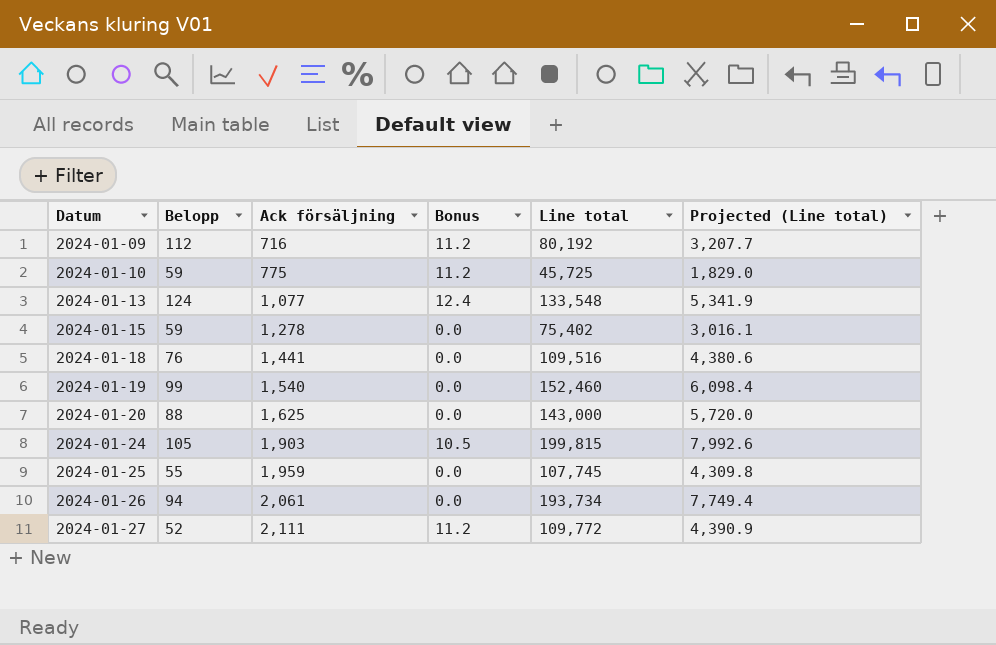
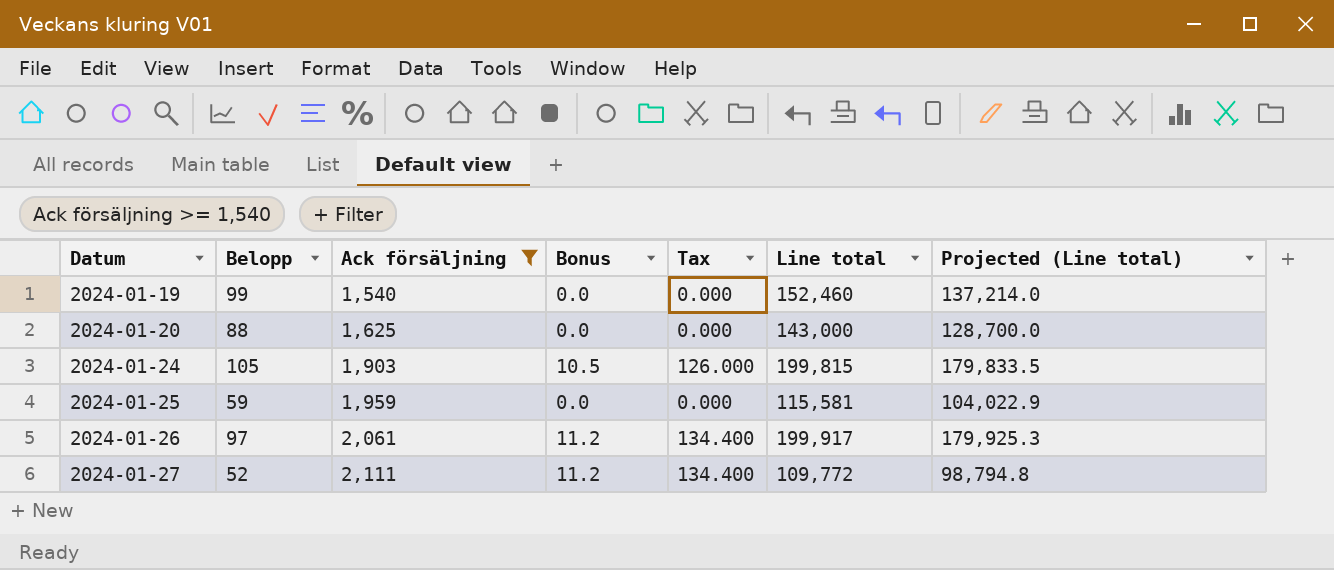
filter: none -> Ack försäljning >= 1,540
column Tax | formula: none -> [Bonus] * 12
column Projected (Line total) | formula: [Line total] * 0.04 -> [Line total] * 0.9
2024-01-25 | Belopp: 55 -> 59
2024-01-25 | Line total: 107,745 -> 115,581
2024-01-26 | Belopp: 94 -> 97
2024-01-26 | Bonus: 0.0 -> 11.2
2024-01-26 | Line total: 193,734 -> 199,917

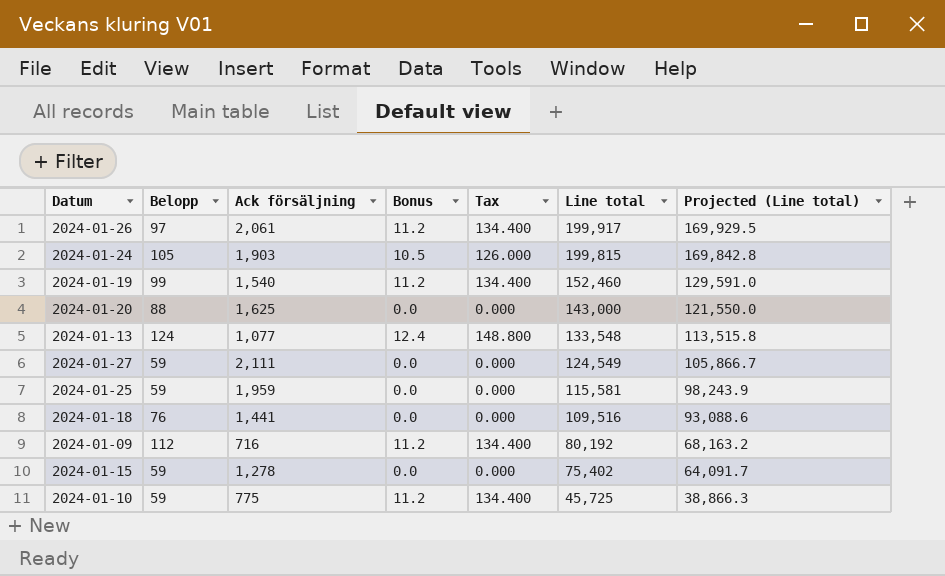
filter: Ack försäljning >= 1,540 -> none
row order: Datum ascending -> Line total descending
column Projected (Line total) | formula: [Line total] * 0.9 -> [Line total] * 0.85
2024-01-19 | Bonus: 0.0 -> 11.2
2024-01-19 | Tax: 0.000 -> 134.400
2024-01-27 | Belopp: 52 -> 59
2024-01-27 | Bonus: 11.2 -> 0.0
2024-01-27 | Tax: 134.400 -> 0.000
2024-01-27 | Line total: 109,772 -> 124,549

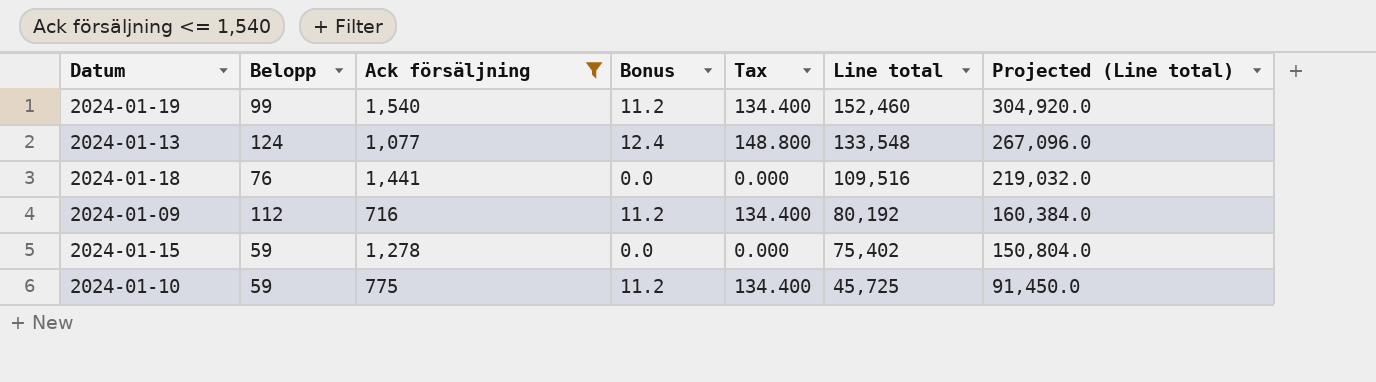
filter: none -> Ack försäljning <= 1,540
column Projected (Line total) | formula: [Line total] * 0.85 -> [Line total] * 2

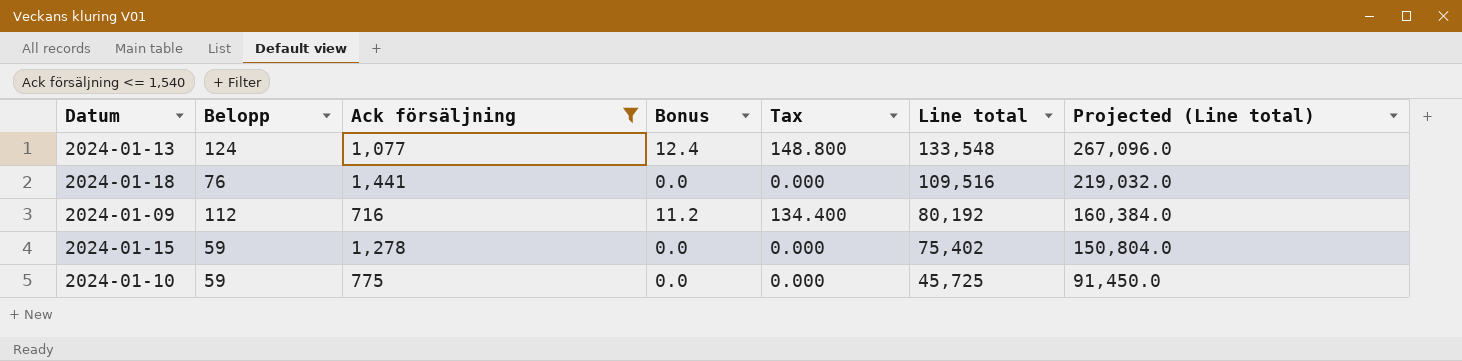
row 2024-01-19: 99 | 1,540 | 11.2 | 134.400 | 152,460 | 304,920.0 -> none
2024-01-10 | Bonus: 11.2 -> 0.0
2024-01-10 | Tax: 134.400 -> 0.000

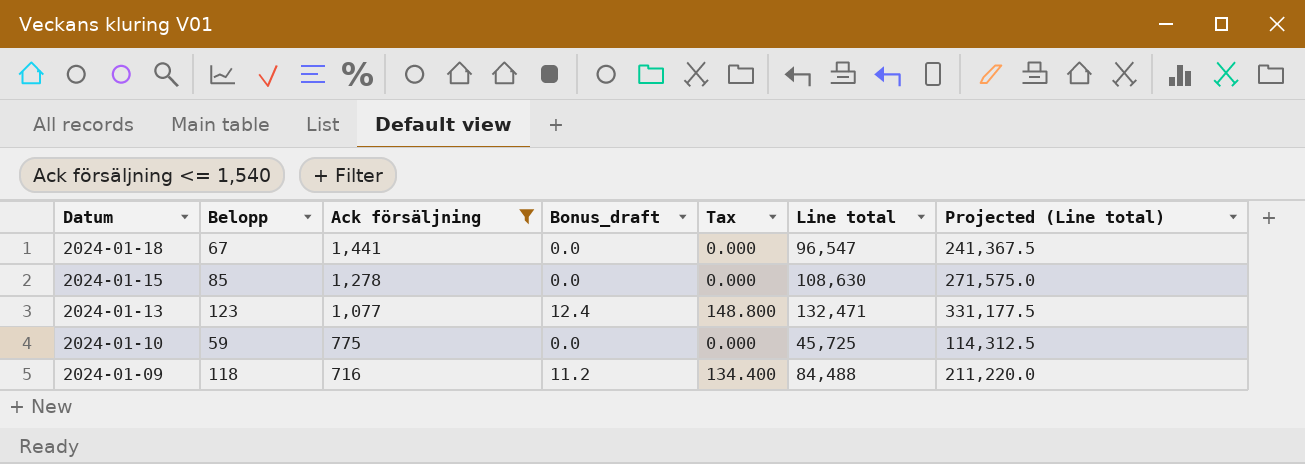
row order: Line total descending -> Datum descending
column name: Bonus -> Bonus_draft
column Projected (Line total) | formula: [Line total] * 2 -> [Line total] * 2.5
2024-01-18 | Belopp: 76 -> 67
2024-01-18 | Line total: 109,516 -> 96,547
2024-01-15 | Belopp: 59 -> 85
2024-01-15 | Line total: 75,402 -> 108,630
2024-01-13 | Belopp: 124 -> 123
2024-01-13 | Line total: 133,548 -> 132,471
2024-01-09 | Belopp: 112 -> 118
2024-01-09 | Line total: 80,192 -> 84,488

